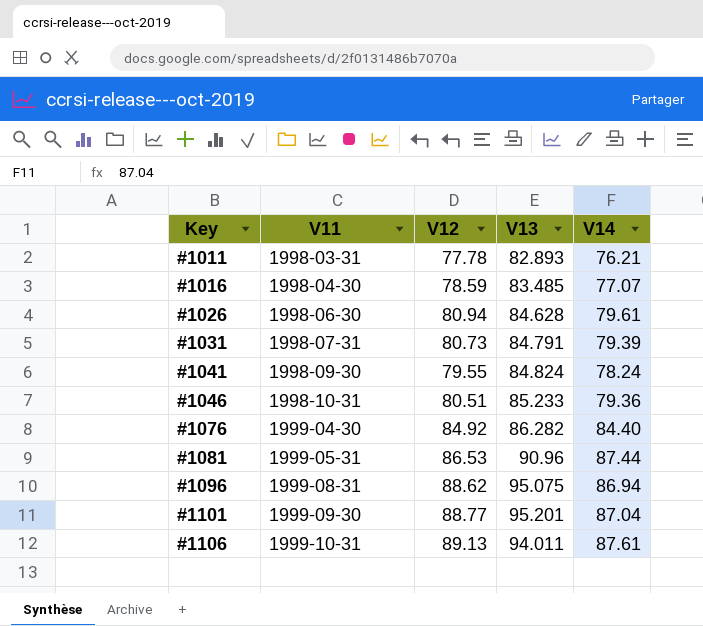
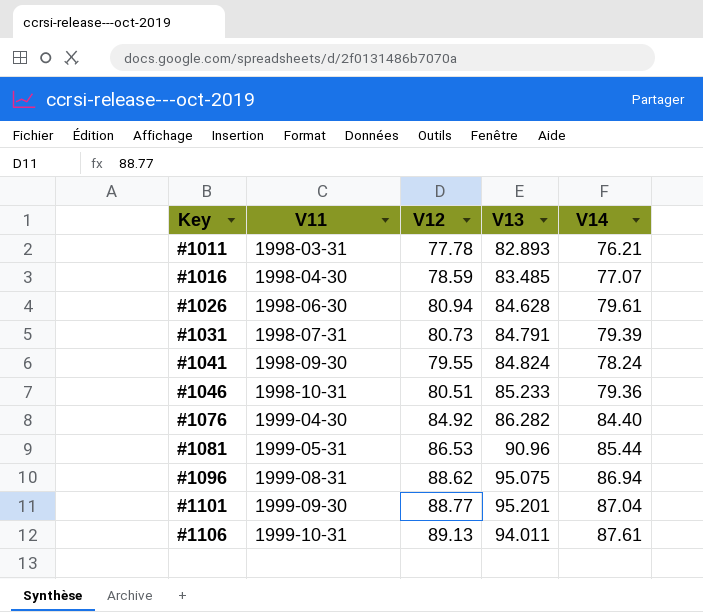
#1081 | V14: 87.44 -> 85.44

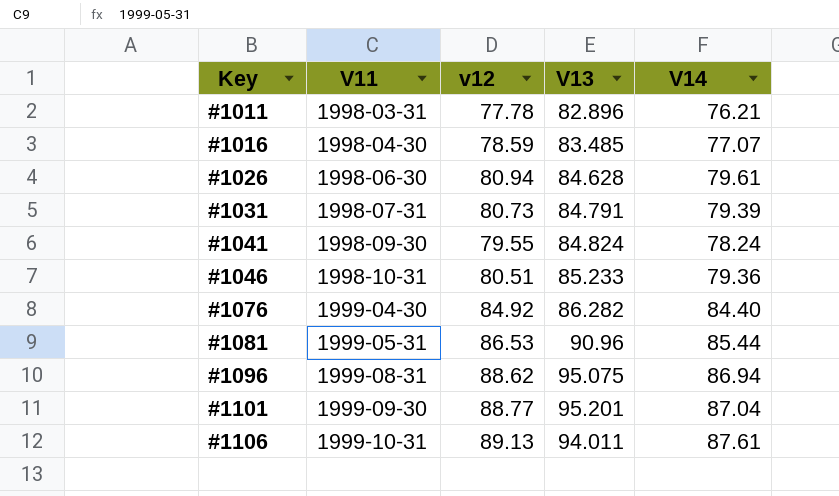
column name: V12 -> v12
#1011 | V13: 82.893 -> 82.896

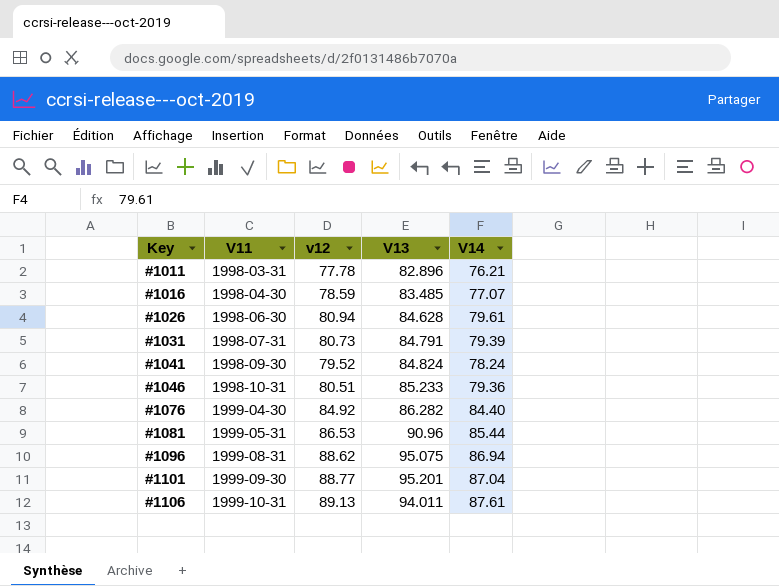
#1041 | v12: 79.55 -> 79.52

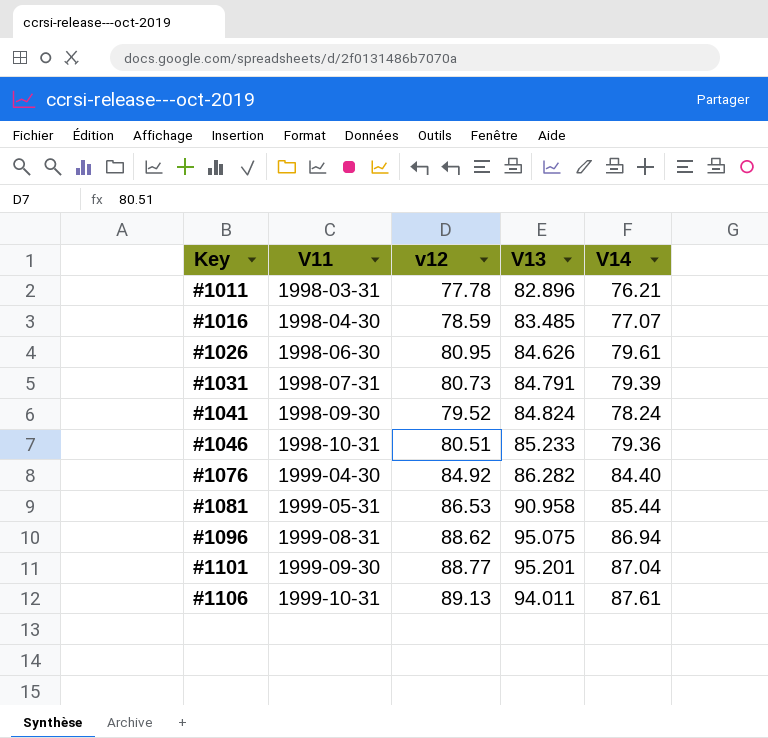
#1026 | v12: 80.94 -> 80.95
#1026 | V13: 84.628 -> 84.626
#1081 | V13: 90.96 -> 90.958

